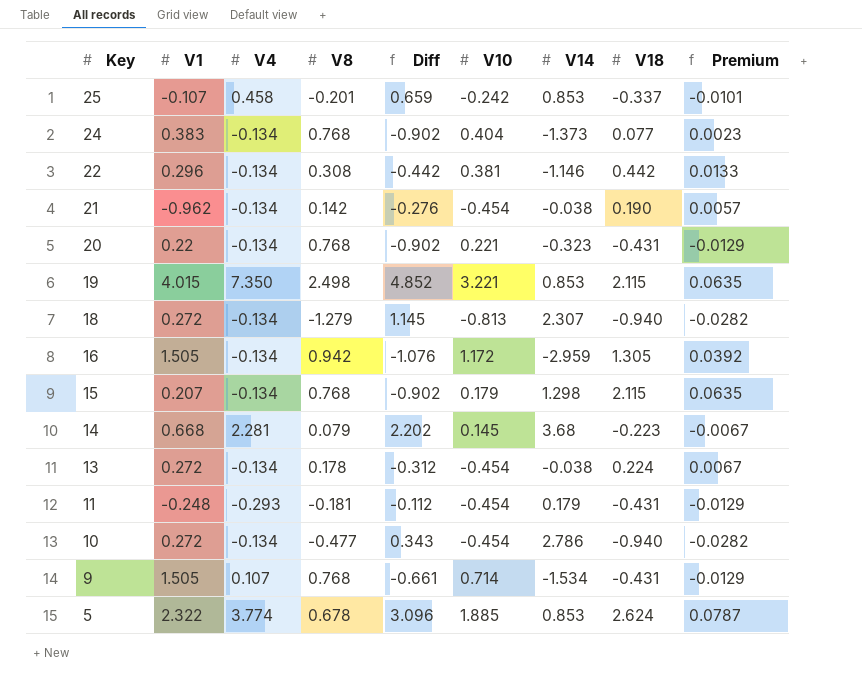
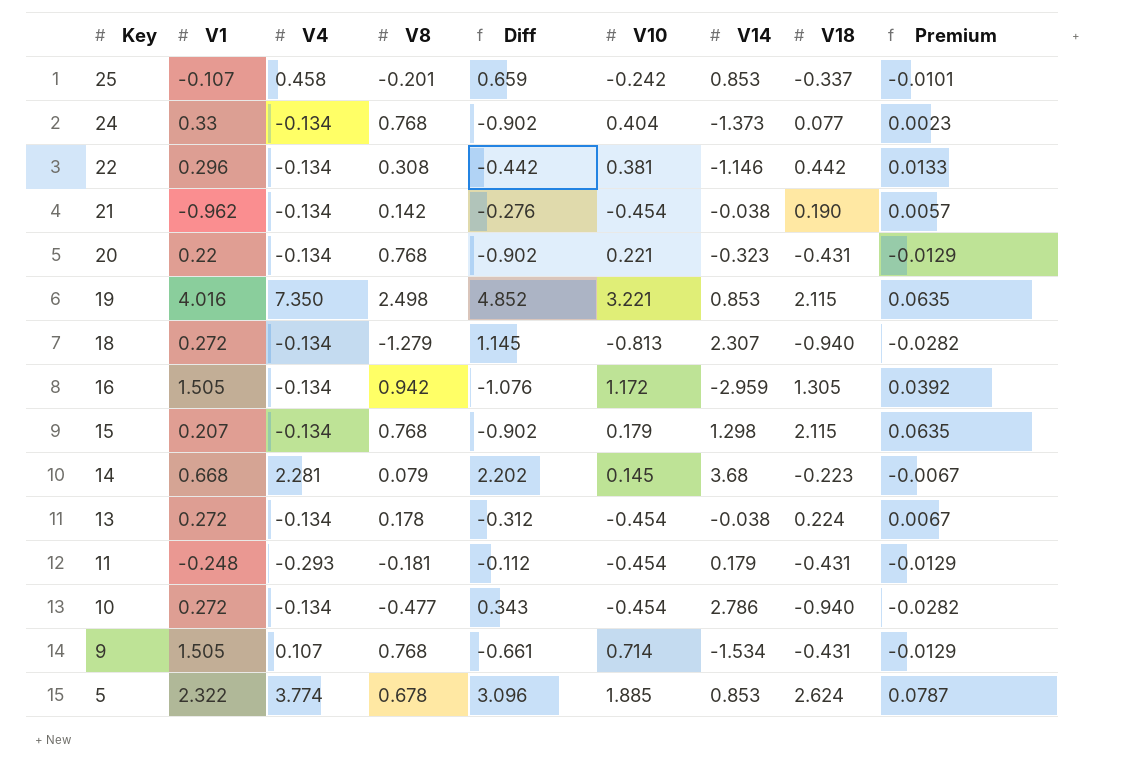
24 | V1: 0.383 -> 0.33
19 | V1: 4.015 -> 4.016

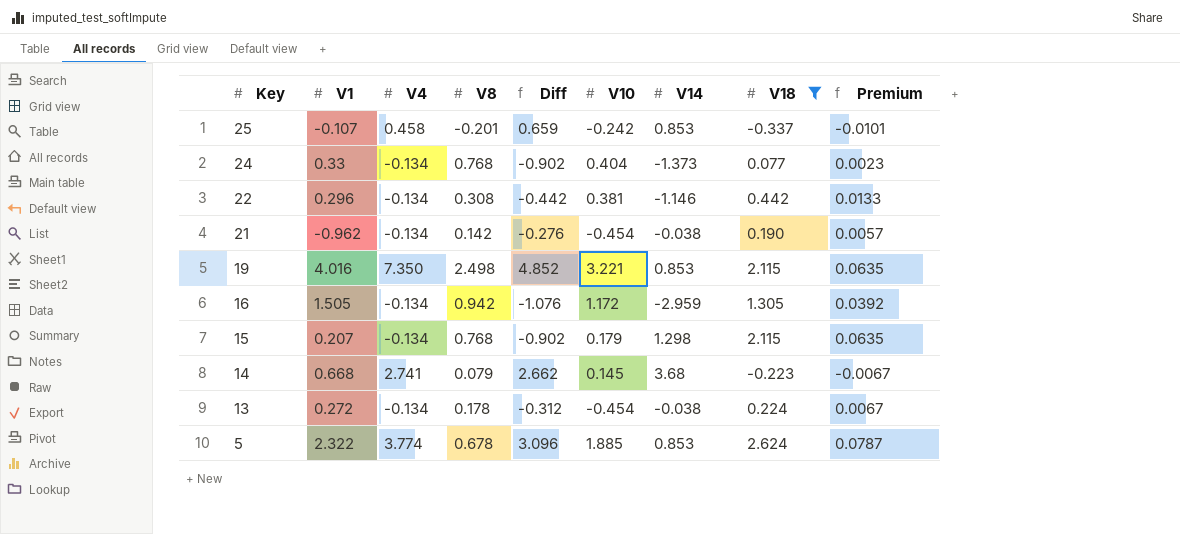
filter: none -> V18 >= -0.337
14 | V4: 2.281 -> 2.741
14 | Diff: 2.202 -> 2.662

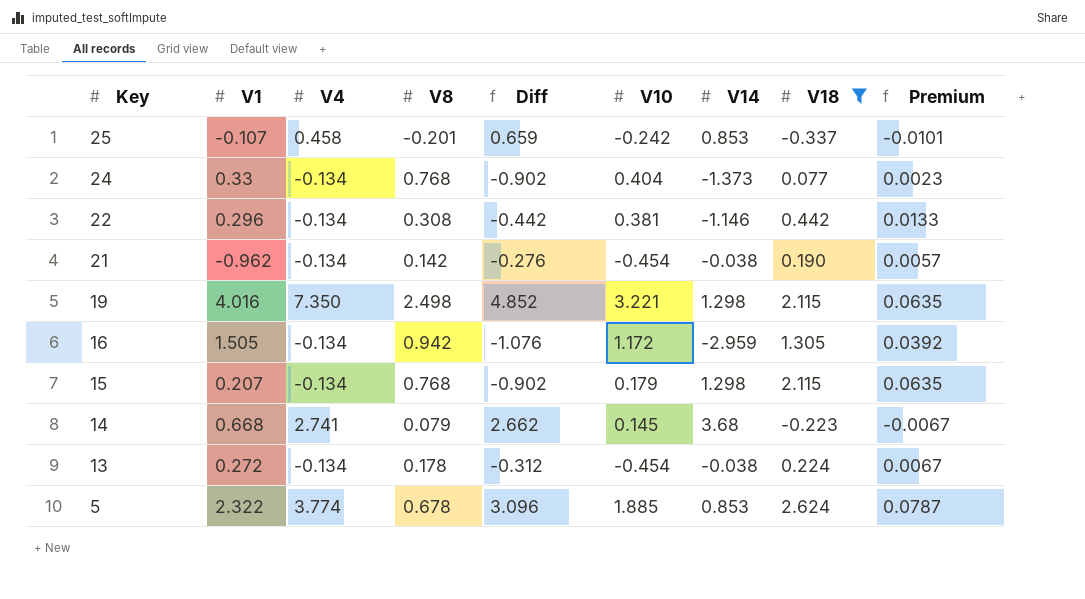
19 | V14: 0.853 -> 1.298

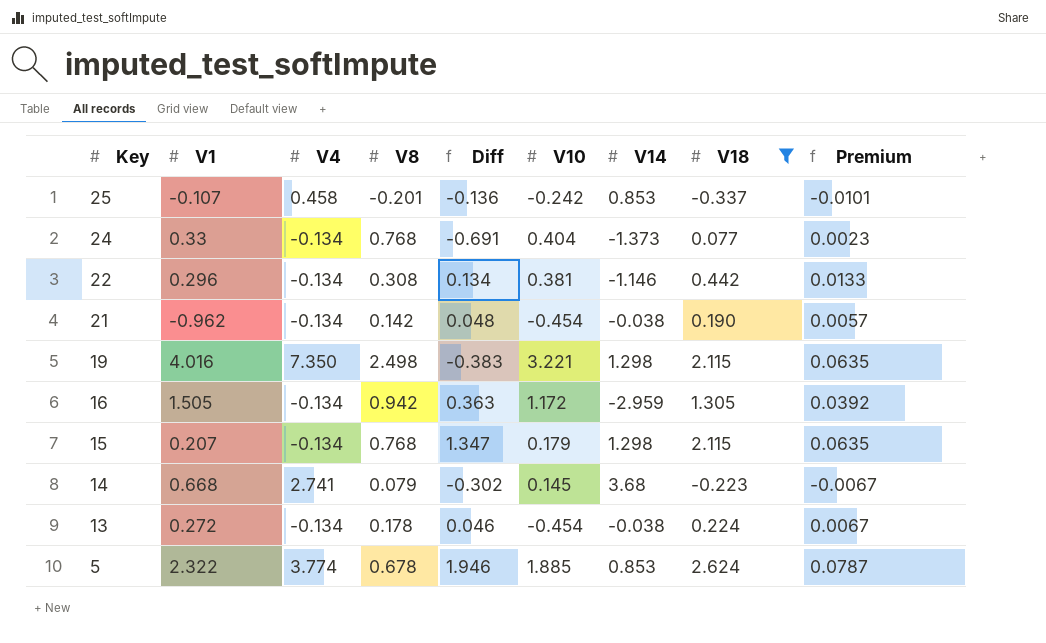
column Diff | formula: [V4] - [V8] -> [V18] - [V8]

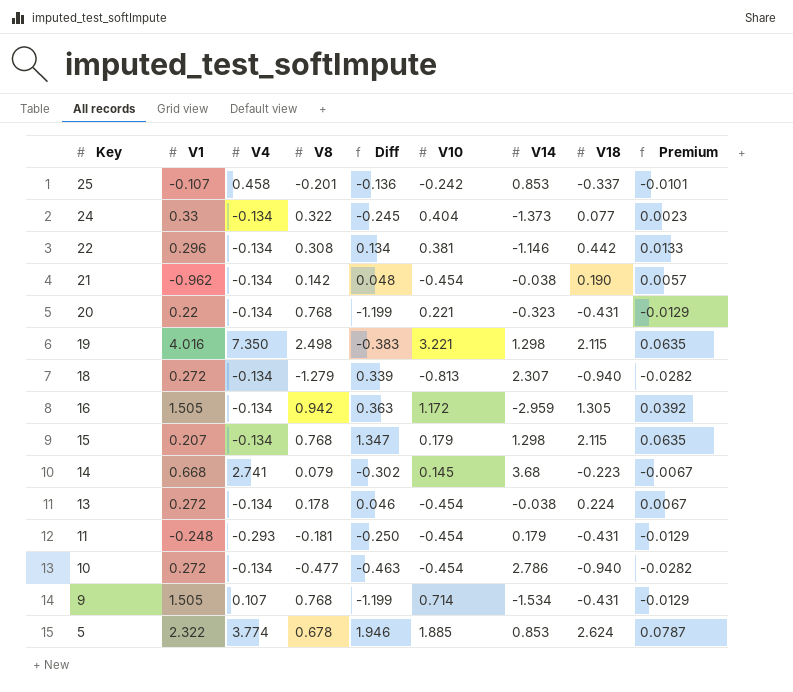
filter: V18 >= -0.337 -> none
24 | V8: 0.768 -> 0.322
24 | Diff: -0.691 -> -0.245

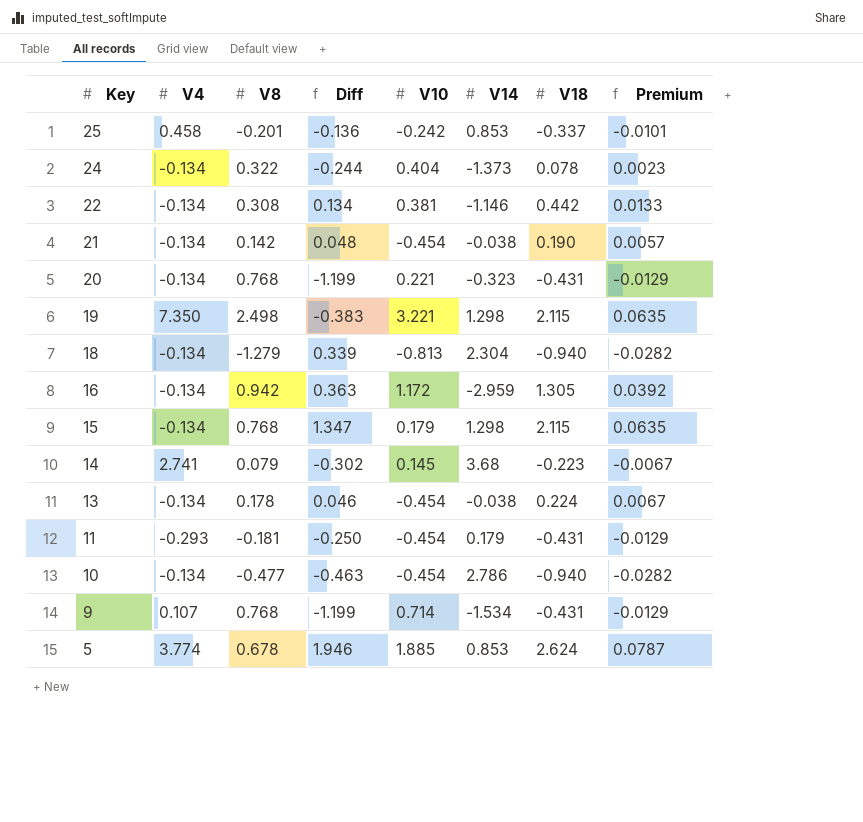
column V1 | position: 2 -> none
24 | Diff: -0.245 -> -0.244
24 | V18: 0.077 -> 0.078
18 | V14: 2.307 -> 2.304

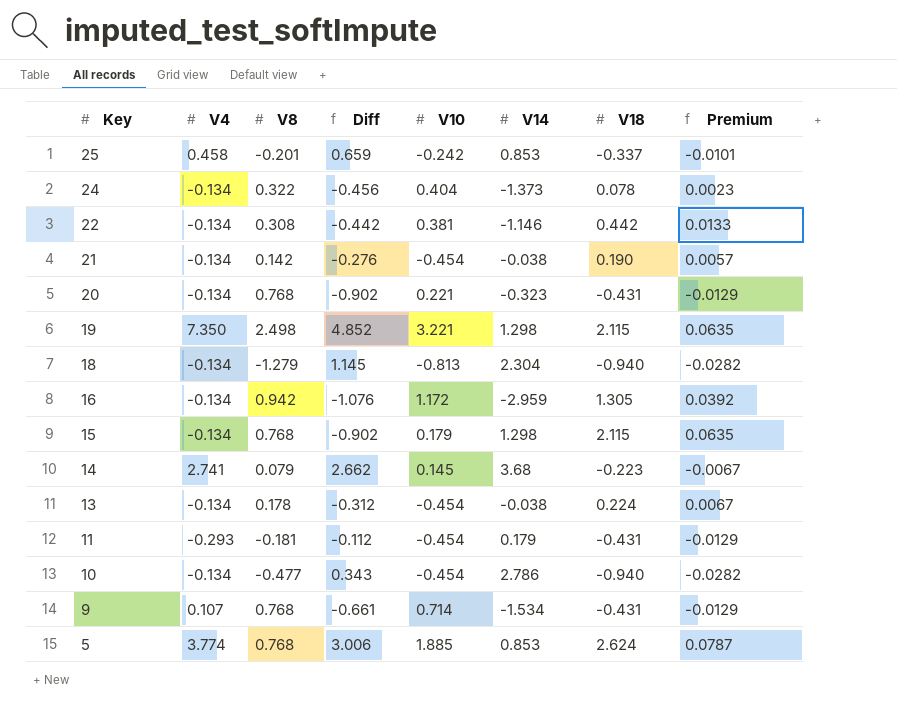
column Diff | formula: [V18] - [V8] -> [V4] - [V8]
5 | V8: 0.678 -> 0.768

